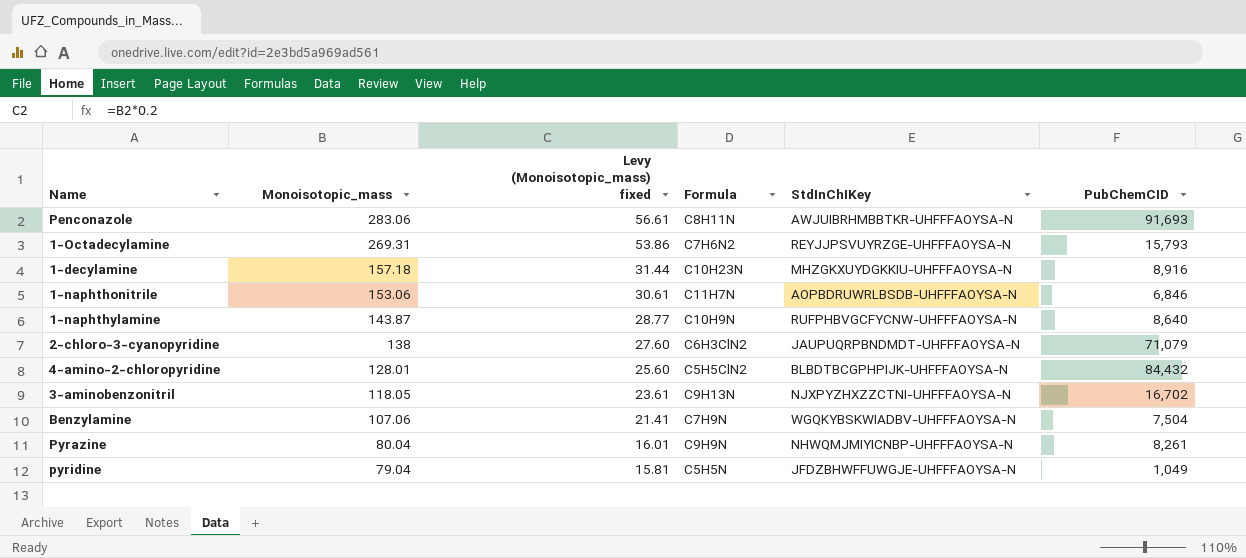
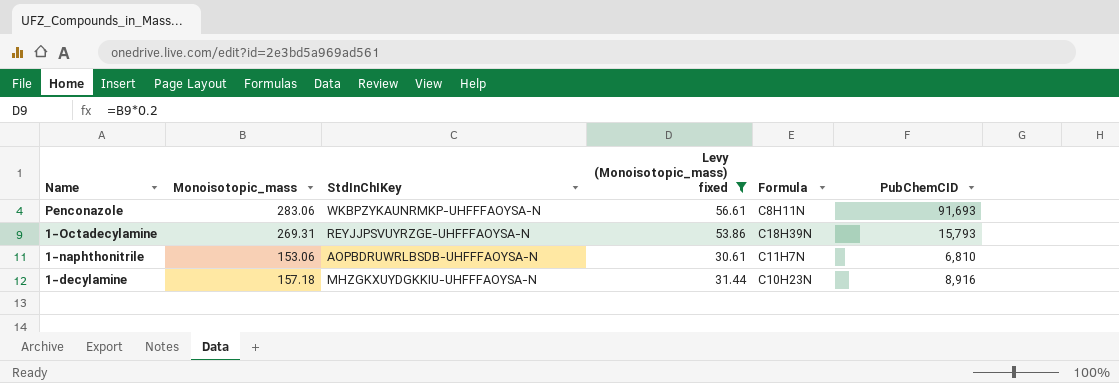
filter: none -> Levy (Monoisotopic_mass) fixed >= 30.61
row order: Monoisotopic_mass descending -> Name descending
column StdInChIKey | position: 5 -> 3
Penconazole | StdInChIKey: AWJUIBRHMBBTKR-UHFFFAOYSA-N -> WKBPZYKAUNRMKP-UHFFFAOYSA-N
1-Octadecylamine | Formula: C7H6N2 -> C18H39N
1-naphthonitrile | PubChemCID: 6,846 -> 6,810

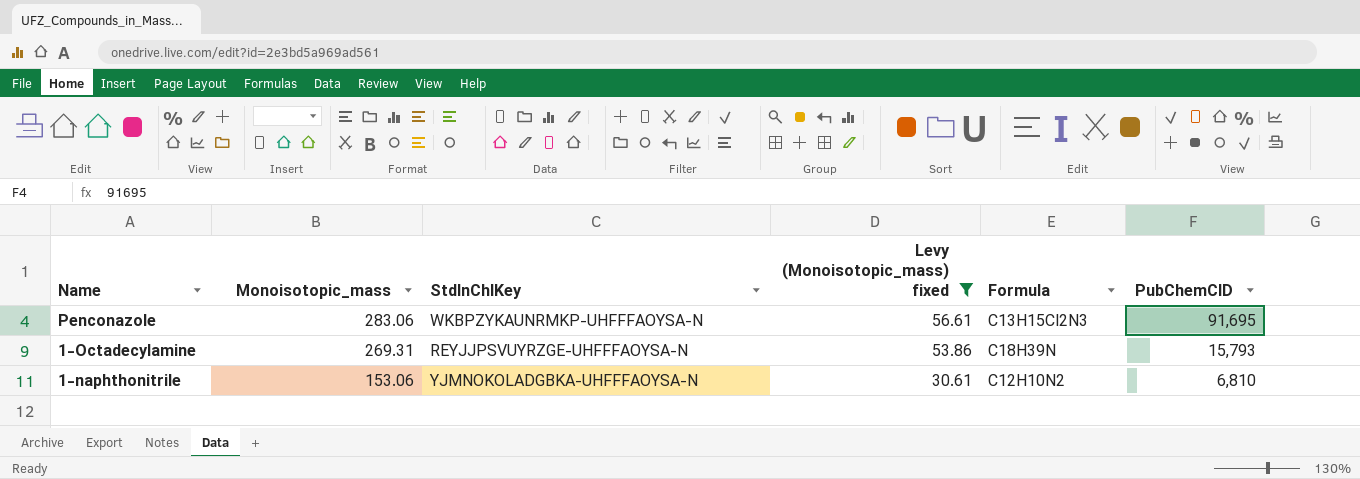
row 1-decylamine: 157.18 | MHZGKXUYDGKKIU-UHFFFAOYSA-N | 31.44 | C10H23N | 8,916 -> none
Penconazole | Formula: C8H11N -> C13H15Cl2N3
Penconazole | PubChemCID: 91,693 -> 91,695
1-naphthonitrile | StdInChIKey: AOPBDRUWRLBSDB-UHFFFAOYSA-N -> YJMNOKOLADGBKA-UHFFFAOYSA-N
1-naphthonitrile | Formula: C11H7N -> C12H10N2

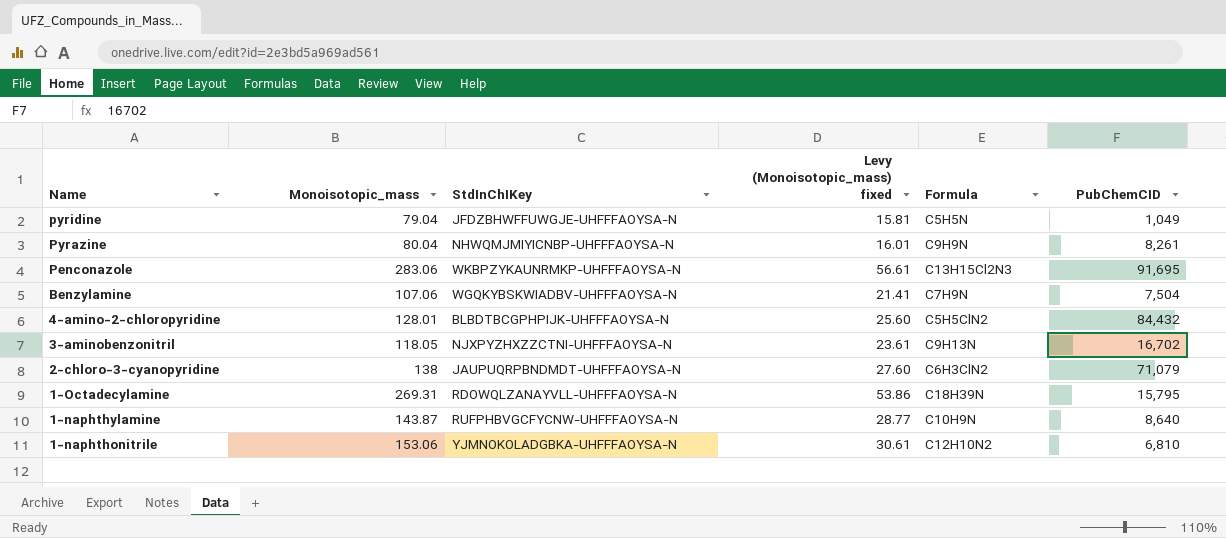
filter: Levy (Monoisotopic_mass) fixed >= 30.61 -> none
1-Octadecylamine | StdInChIKey: REYJJPSVUYRZGE-UHFFFAOYSA-N -> RDOWQLZANAYVLL-UHFFFAOYSA-N
1-Octadecylamine | PubChemCID: 15,793 -> 15,795

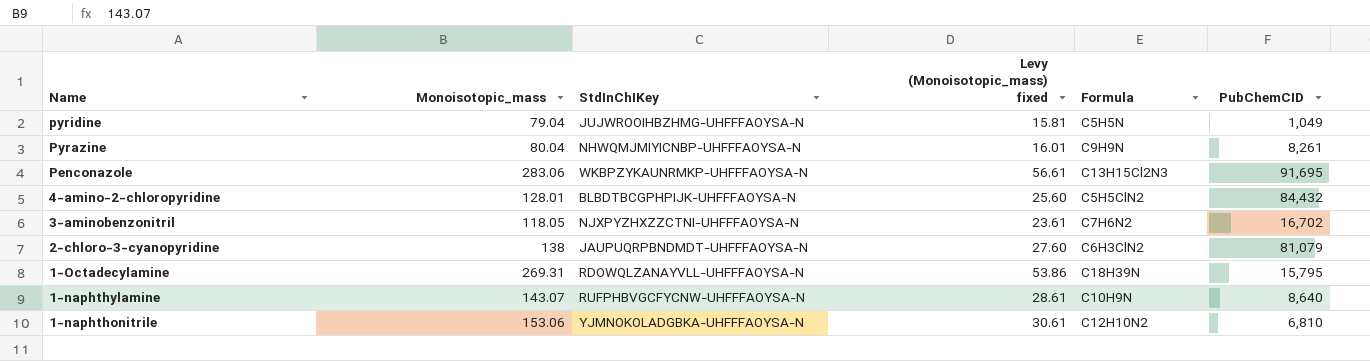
row Benzylamine: 107.06 | WGQKYBSKWIADBV-UHFFFAOYSA-N | 21.41 | C7H9N | 7,504 -> none
pyridine | StdInChIKey: JFDZBHWFFUWGJE-UHFFFAOYSA-N -> JUJWROOIHBZHMG-UHFFFAOYSA-N
3-aminobenzonitril | Formula: C9H13N -> C7H6N2
2-chloro-3-cyanopyridine | PubChemCID: 71,079 -> 81,079
1-naphthylamine | Monoisotopic_mass: 143.87 -> 143.07
1-naphthylamine | Levy (Monoisotopic_mass) fixed: 28.77 -> 28.61

